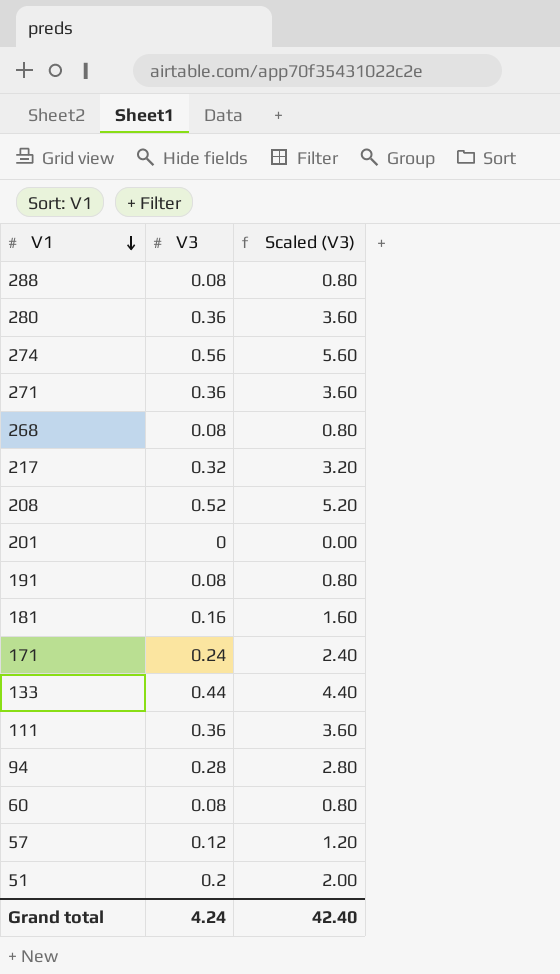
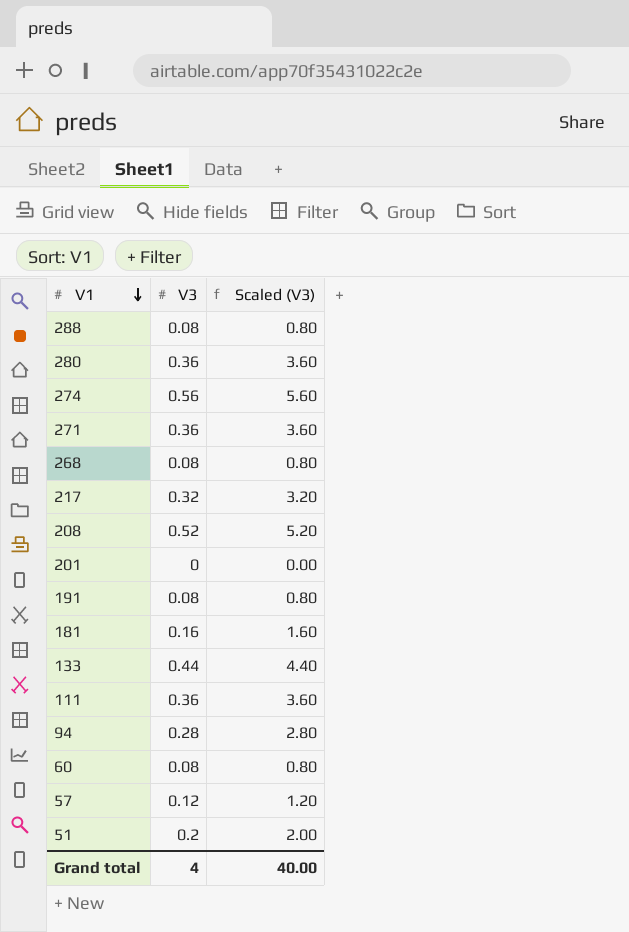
row 171: 0.24 | 2.40 -> none
Grand total | V3: 4.24 -> 4
Grand total | Scaled (V3): 42.40 -> 40.00

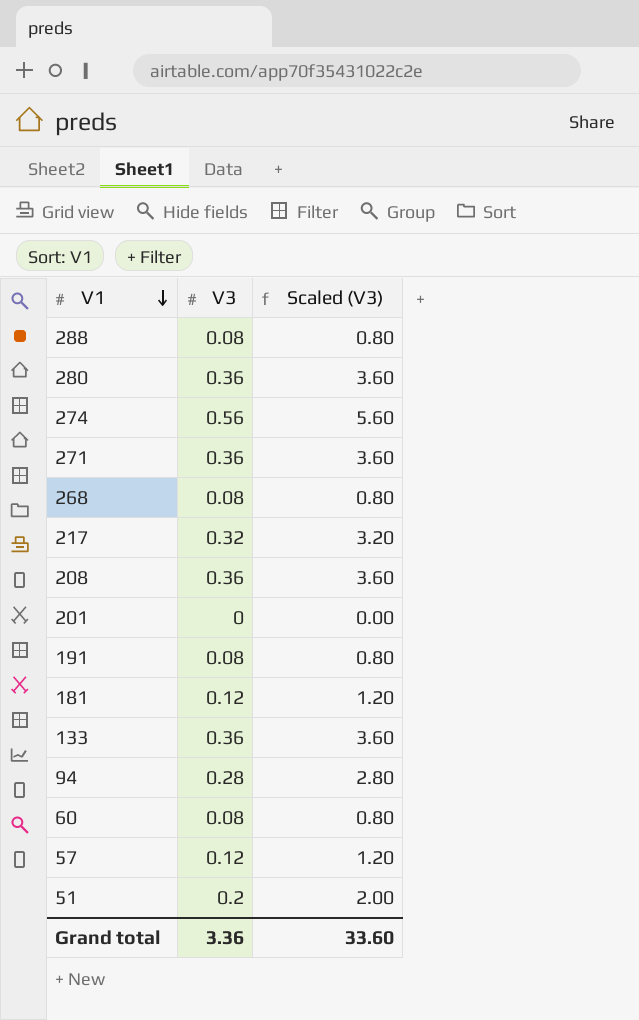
row 111: 0.36 | 3.60 -> none
208 | V3: 0.52 -> 0.36
208 | Scaled (V3): 5.20 -> 3.60
181 | V3: 0.16 -> 0.12
181 | Scaled (V3): 1.60 -> 1.20
133 | V3: 0.44 -> 0.36
133 | Scaled (V3): 4.40 -> 3.60
Grand total | V3: 4 -> 3.36
Grand total | Scaled (V3): 40.00 -> 33.60

